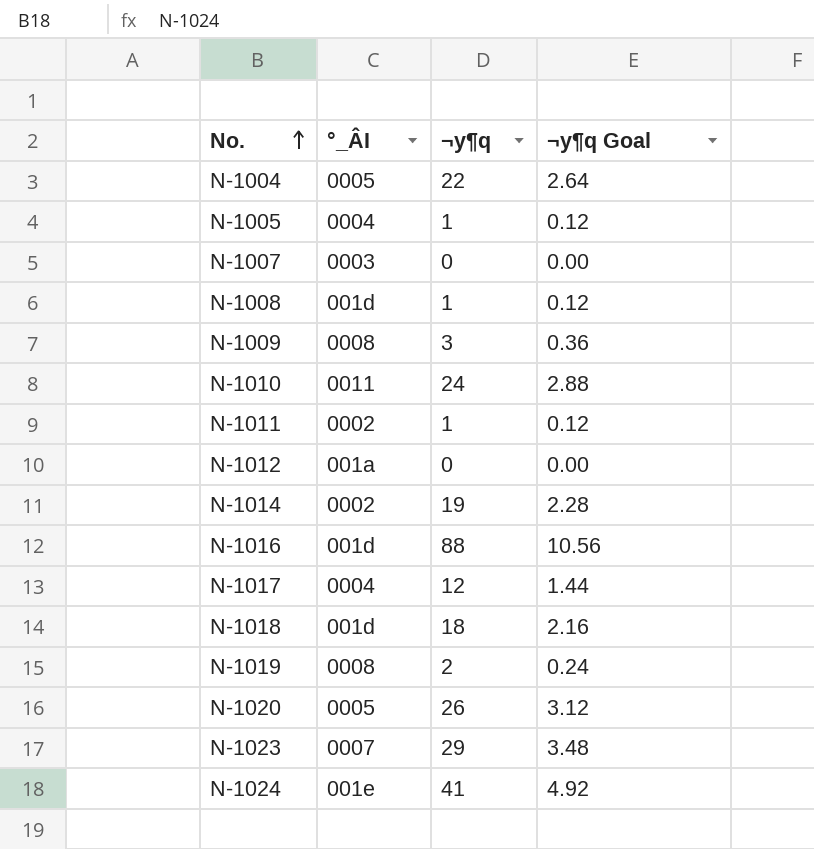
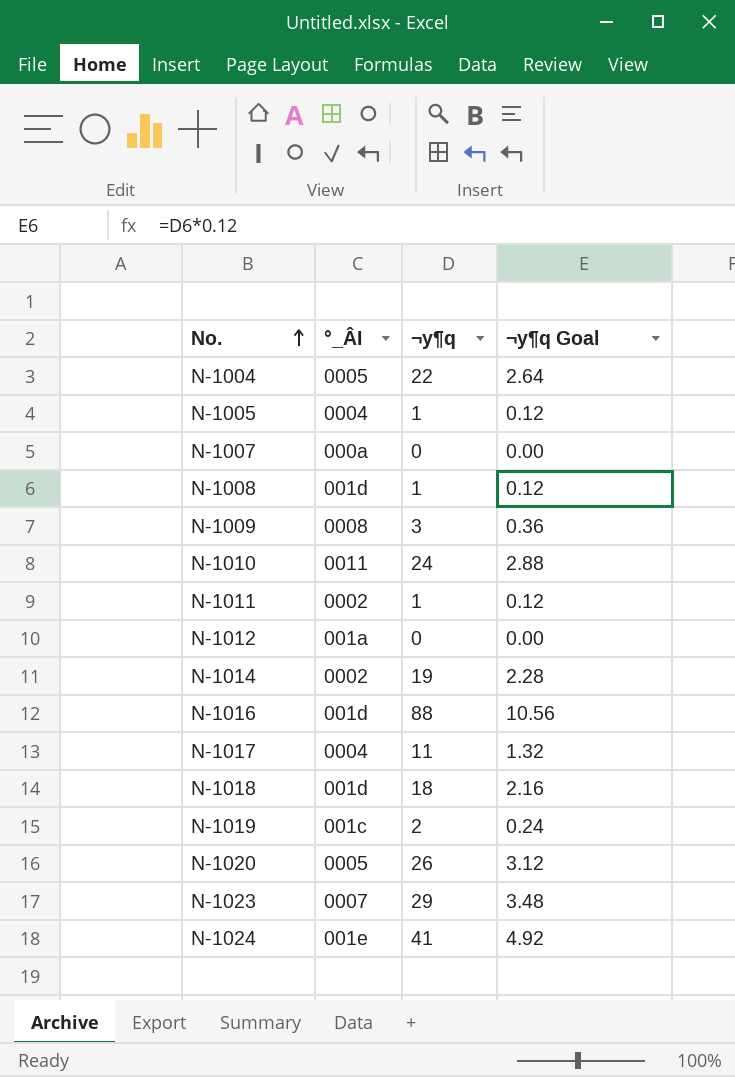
N-1007 | °_ÂI: 0003 -> 000a
N-1017 | ¬y¶q: 12 -> 11
N-1017 | ¬y¶q Goal: 1.44 -> 1.32
N-1019 | °_ÂI: 0008 -> 001c

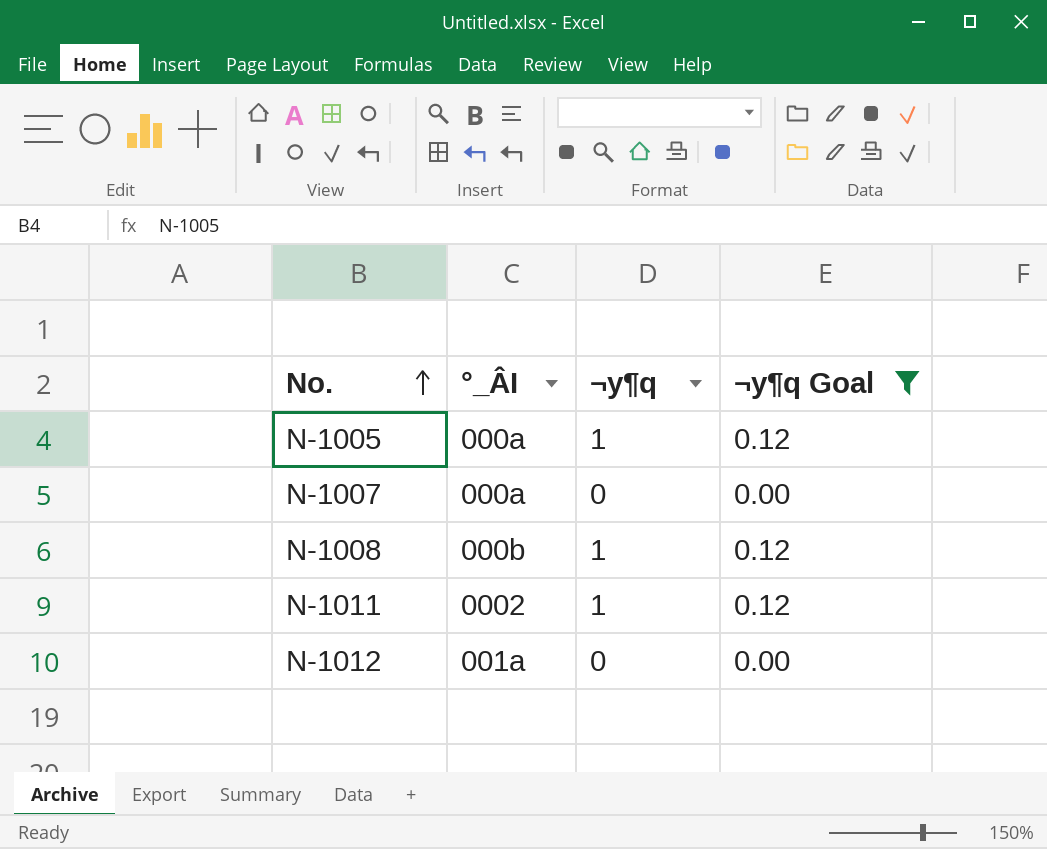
filter: none -> ¬y¶q Goal <= 0.12
N-1005 | °_ÂI: 0004 -> 000a
N-1008 | °_ÂI: 001d -> 000b

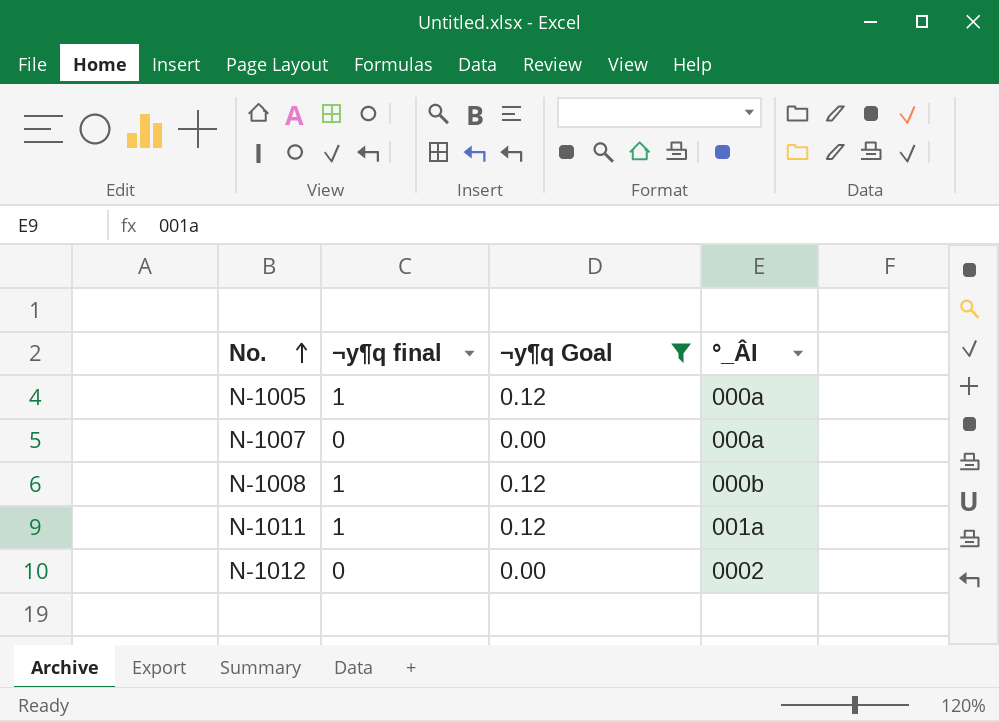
column name: ¬y¶q -> ¬y¶q final
column °_ÂI | position: 2 -> 4
N-1011 | °_ÂI: 0002 -> 001a
N-1012 | °_ÂI: 001a -> 0002

